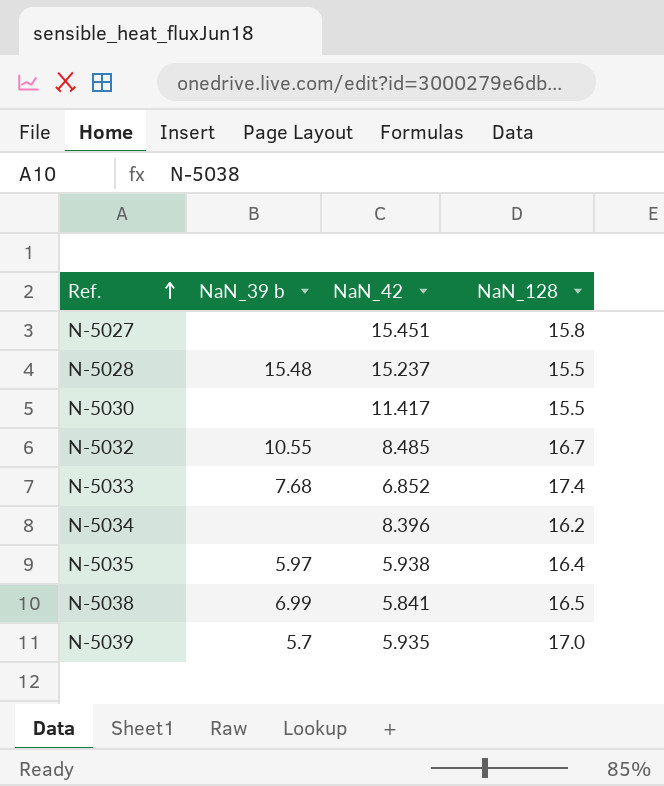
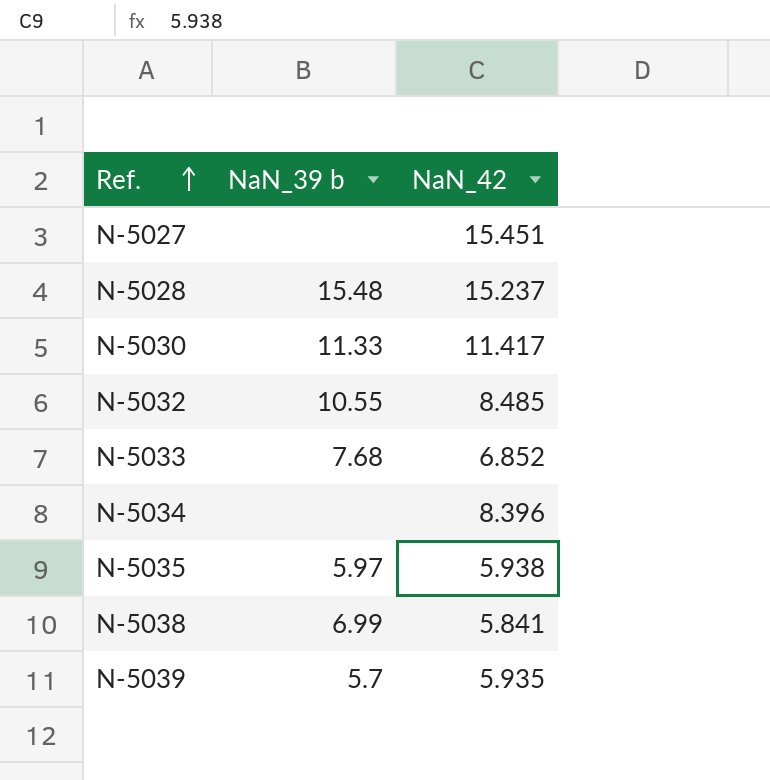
column NaN_128 | position: 4 -> none
N-5030 | NaN_39 b: none -> 11.33

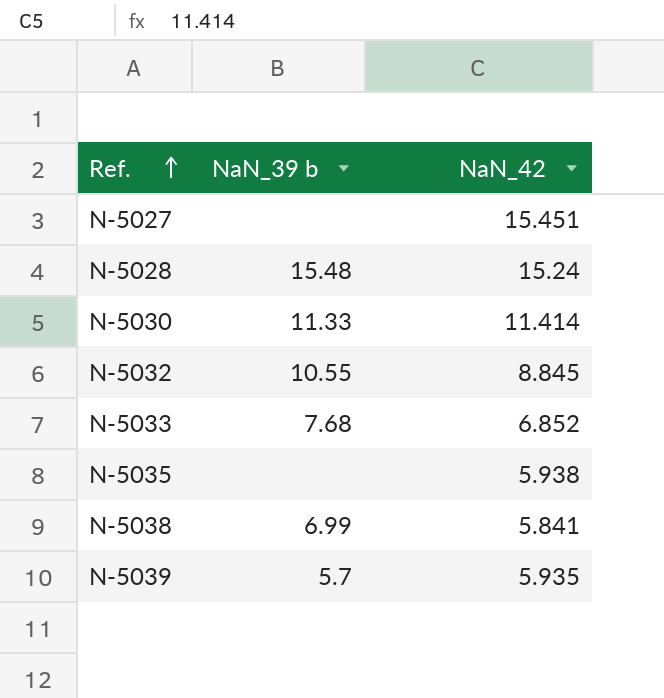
row N-5034: none | 8.396 -> none
N-5028 | NaN_42: 15.237 -> 15.24
N-5030 | NaN_42: 11.417 -> 11.414
N-5032 | NaN_42: 8.485 -> 8.845
N-5035 | NaN_39 b: 5.97 -> none

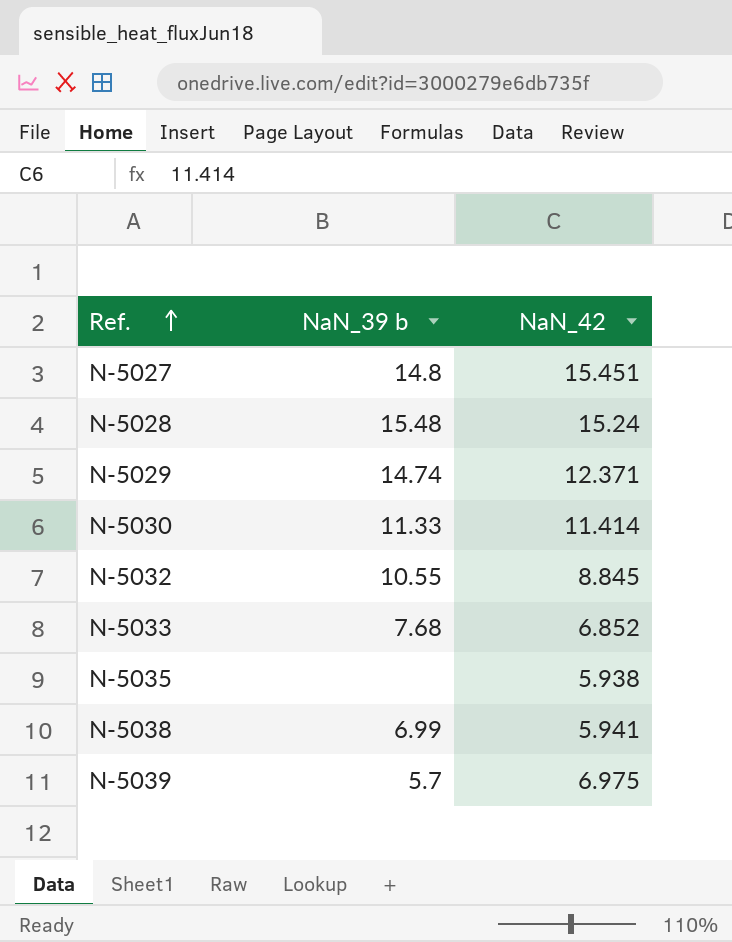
N-5027 | NaN_39 b: none -> 14.8
row N-5029: none -> 14.74 | 12.371
N-5038 | NaN_42: 5.841 -> 5.941
N-5039 | NaN_42: 5.935 -> 6.975

